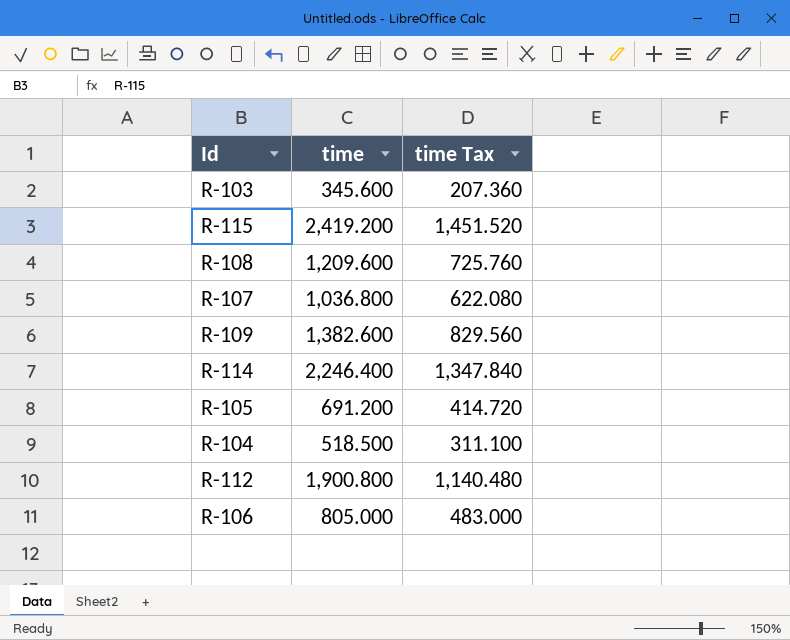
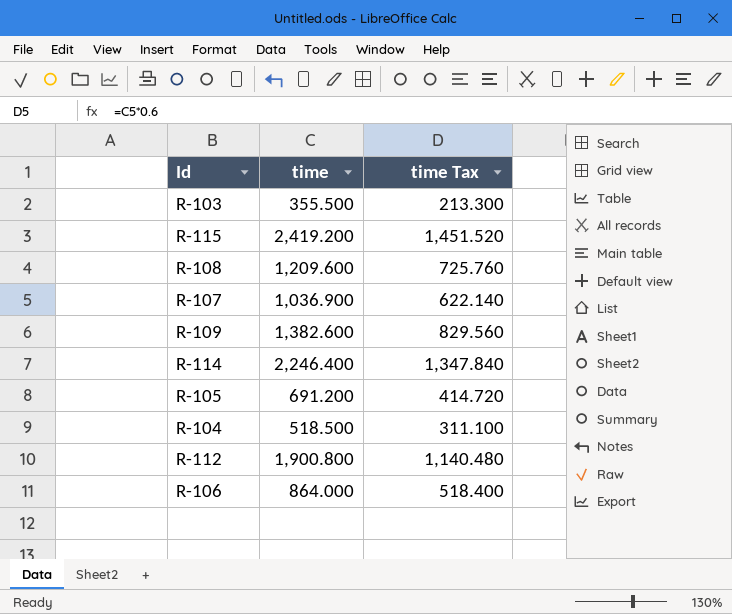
R-103 | time: 345.600 -> 355.500
R-103 | time Tax: 207.360 -> 213.300
R-107 | time: 1,036.800 -> 1,036.900
R-107 | time Tax: 622.080 -> 622.140
R-106 | time: 805.000 -> 864.000
R-106 | time Tax: 483.000 -> 518.400

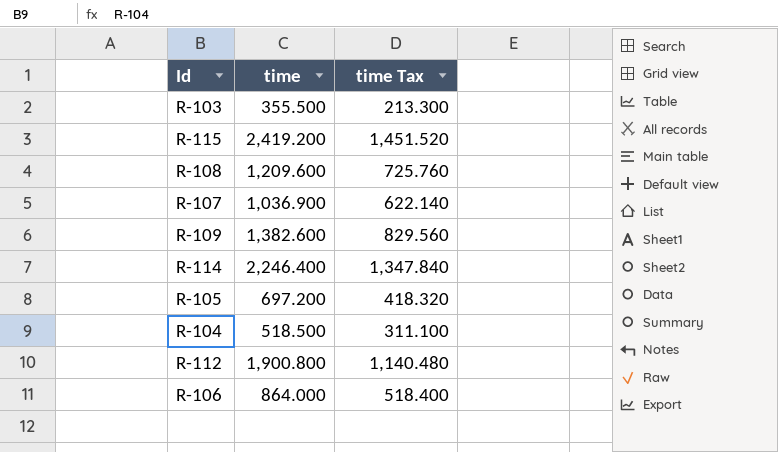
R-105 | time: 691.200 -> 697.200
R-105 | time Tax: 414.720 -> 418.320

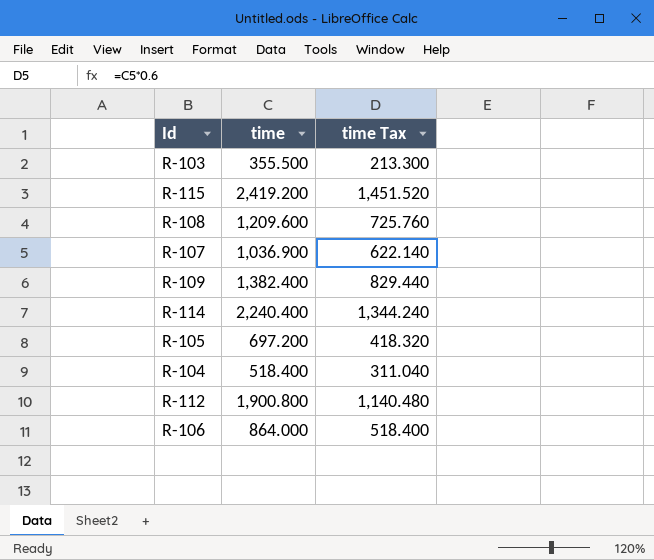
R-109 | time: 1,382.600 -> 1,382.400
R-109 | time Tax: 829.560 -> 829.440
R-114 | time: 2,246.400 -> 2,240.400
R-114 | time Tax: 1,347.840 -> 1,344.240
R-104 | time: 518.500 -> 518.400
R-104 | time Tax: 311.100 -> 311.040

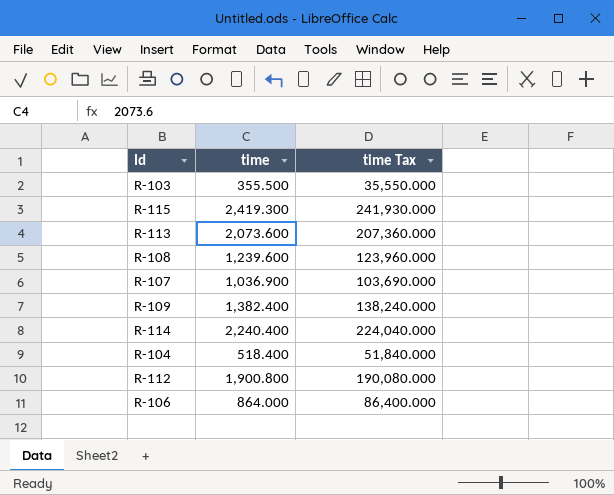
column time Tax | formula: [time] * 0.6 -> [time] * 100
row R-105: 697.200 | 418.320 -> none
R-115 | time: 2,419.200 -> 2,419.300
row R-113: none -> 2,073.600 | 207,360.000
R-108 | time: 1,209.600 -> 1,239.600

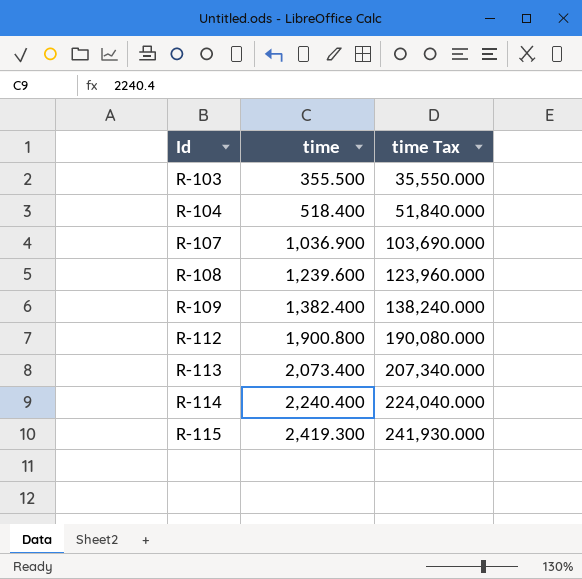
row order: none -> Id ascending
row R-106: 864.000 | 86,400.000 -> none
R-113 | time: 2,073.600 -> 2,073.400
R-113 | time Tax: 207,360.000 -> 207,340.000

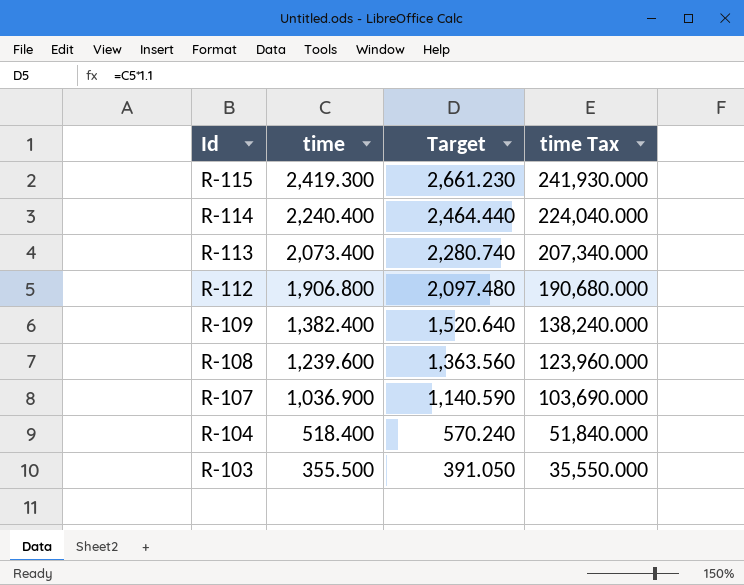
row order: Id ascending -> Id descending
column Target | formula: none -> [time] * 1.1
R-112 | time: 1,900.800 -> 1,906.800
R-112 | time Tax: 190,080.000 -> 190,680.000

